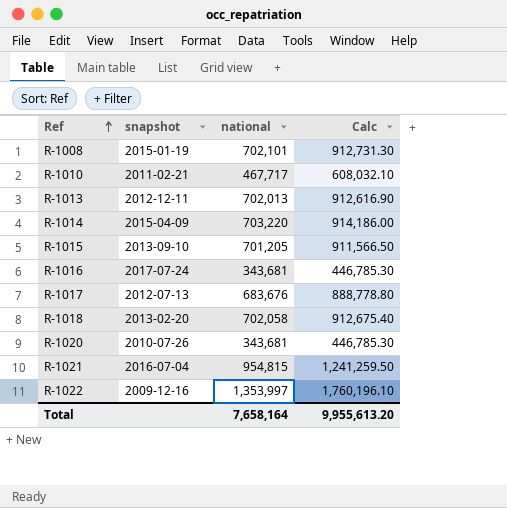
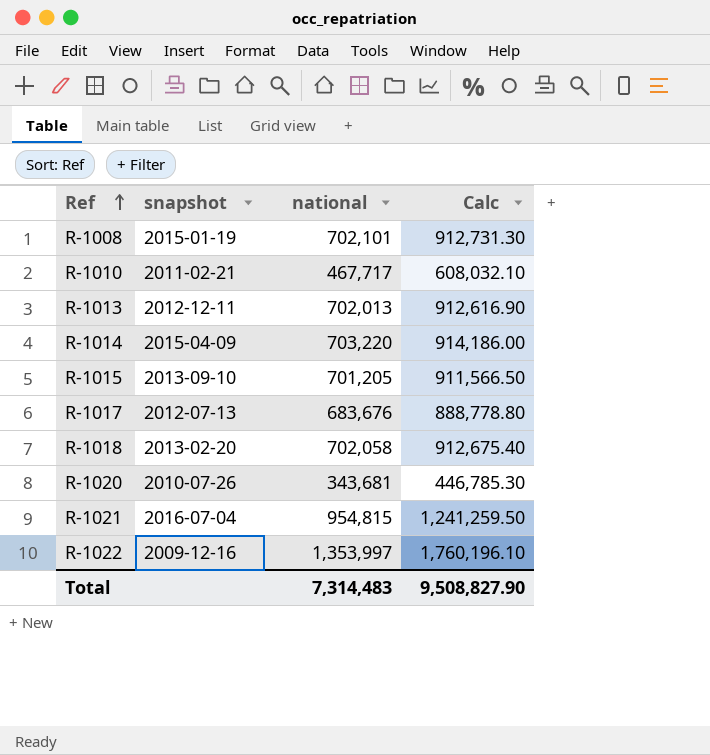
row R-1016: 2017-07-24 | 343,681 | 446,785.30 -> none
Total | national: 7,658,164 -> 7,314,483
Total | Calc: 9,955,613.20 -> 9,508,827.90

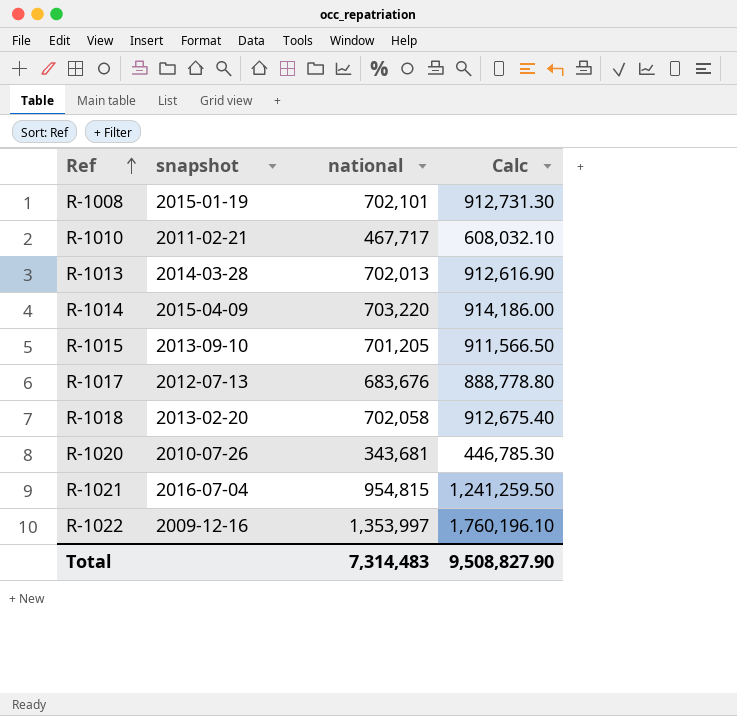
R-1013 | snapshot: 2012-12-11 -> 2014-03-28

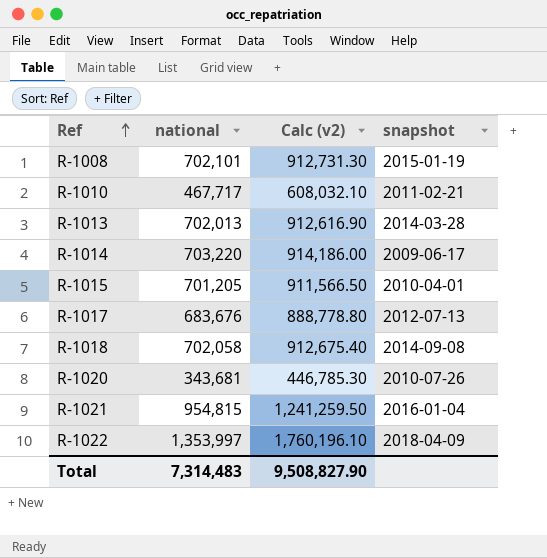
column name: Calc -> Calc (v2)
column snapshot | position: 2 -> 4
R-1014 | snapshot: 2015-04-09 -> 2009-06-17
R-1015 | snapshot: 2013-09-10 -> 2010-04-01
R-1018 | snapshot: 2013-02-20 -> 2014-09-08
R-1021 | snapshot: 2016-07-04 -> 2016-01-04
R-1022 | snapshot: 2009-12-16 -> 2018-04-09

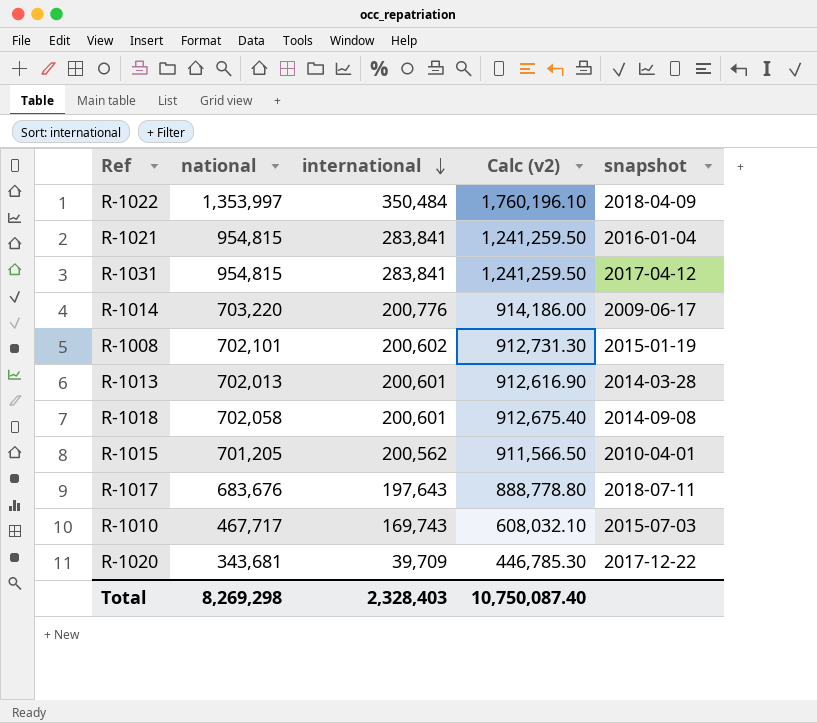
row order: Ref ascending -> international descending
column international | position: none -> 3
row R-1031: none -> 954,815 | 283,841 | 1,241,259.50 | 2017-04-12
R-1017 | snapshot: 2012-07-13 -> 2018-07-11
R-1010 | snapshot: 2011-02-21 -> 2015-07-03
R-1020 | snapshot: 2010-07-26 -> 2017-12-22
Total | national: 7,314,483 -> 8,269,298
Total | Calc (v2): 9,508,827.90 -> 10,750,087.40

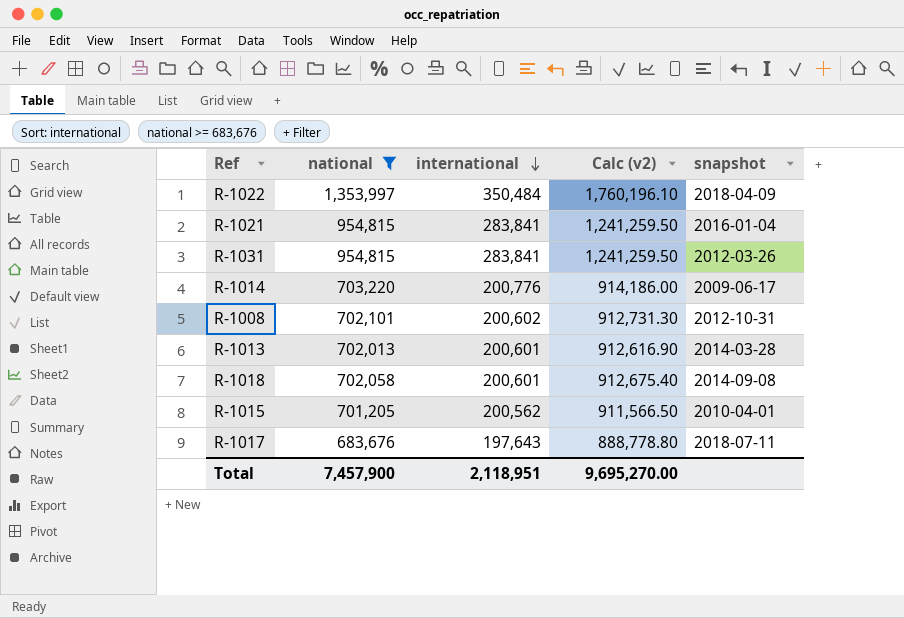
filter: none -> national >= 683,676
R-1031 | snapshot: 2017-04-12 -> 2012-03-26
R-1008 | snapshot: 2015-01-19 -> 2012-10-31
Total | national: 8,269,298 -> 7,457,900
Total | international: 2,328,403 -> 2,118,951
Total | Calc (v2): 10,750,087.40 -> 9,695,270.00

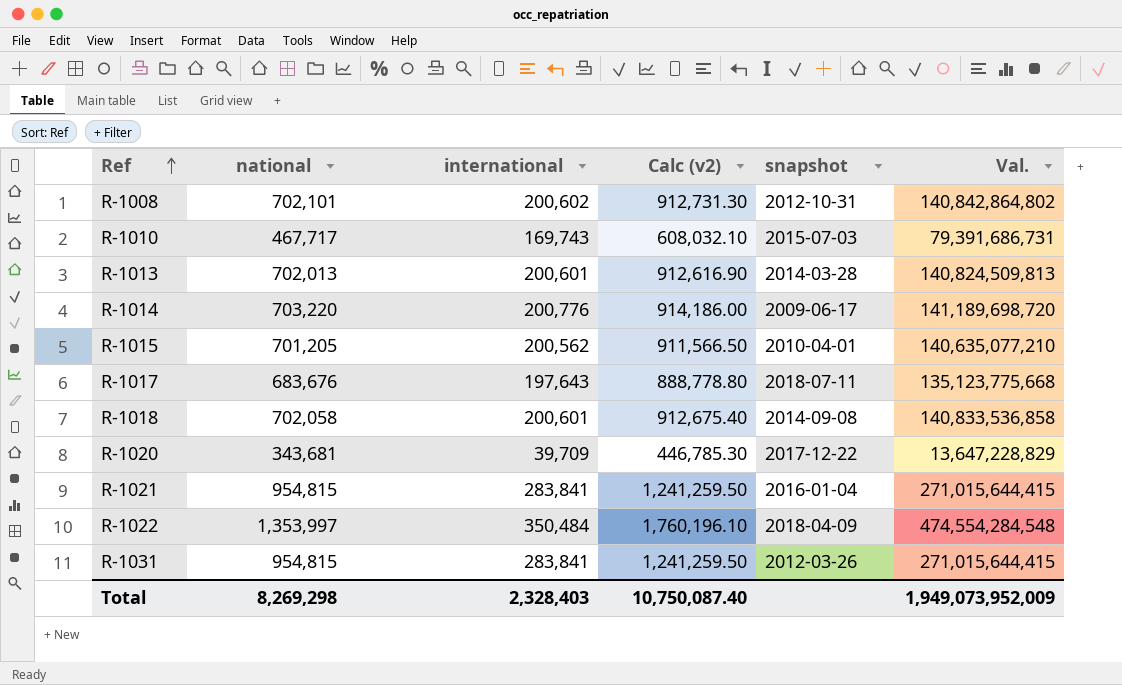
filter: national >= 683,676 -> none
row order: international descending -> Ref ascending
column Val. | formula: none -> [national] * [international]
Total | national: 7,457,900 -> 8,269,298
Total | international: 2,118,951 -> 2,328,403
Total | Calc (v2): 9,695,270.00 -> 10,750,087.40

